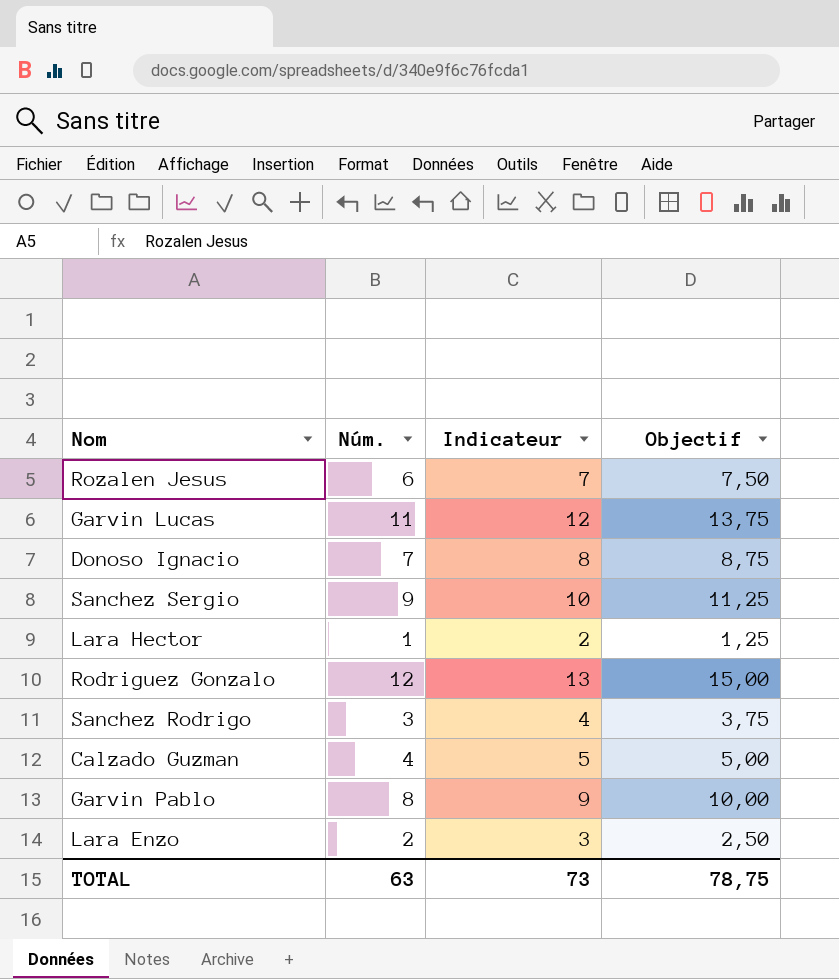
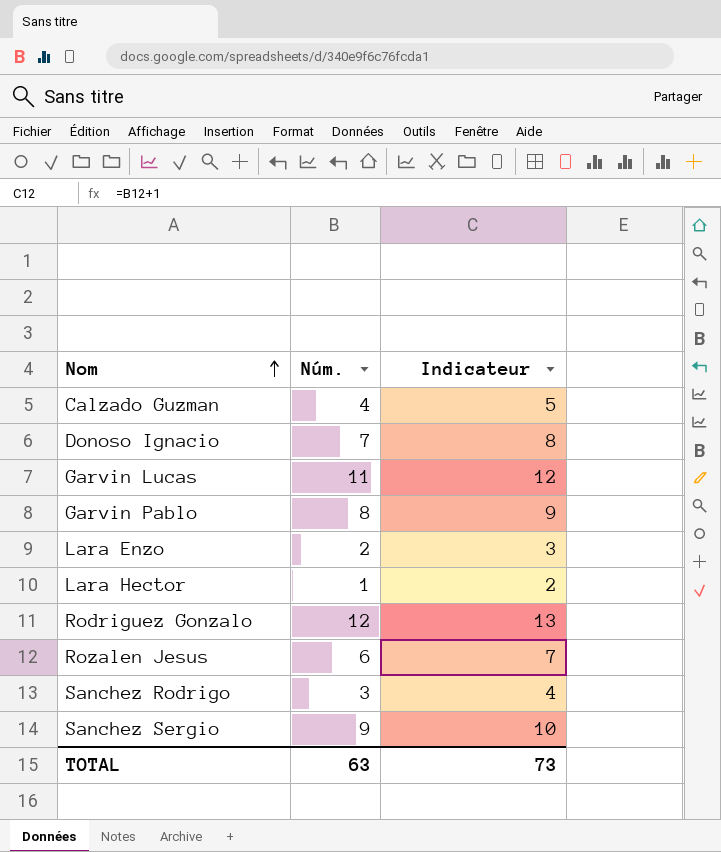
row order: none -> Nom ascending
column Objectif | formula: [Núm.] * 1,25 -> none

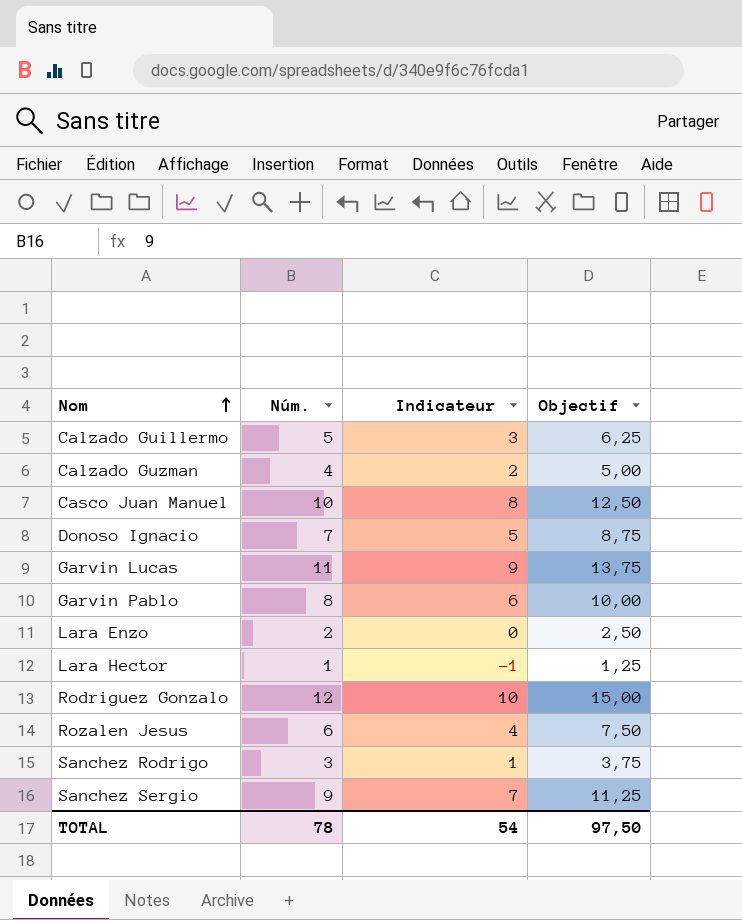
column Indicateur | formula: [Núm.] + 1 -> [Núm.] - 2
column Objectif | formula: none -> [Núm.] * 1,25
row Calzado Guillermo: none -> 5 | 3 | 6,25
row Casco Juan Manuel: none -> 10 | 8 | 12,50
TOTAL | Núm.: 63 -> 78
TOTAL | Indicateur: 73 -> 54

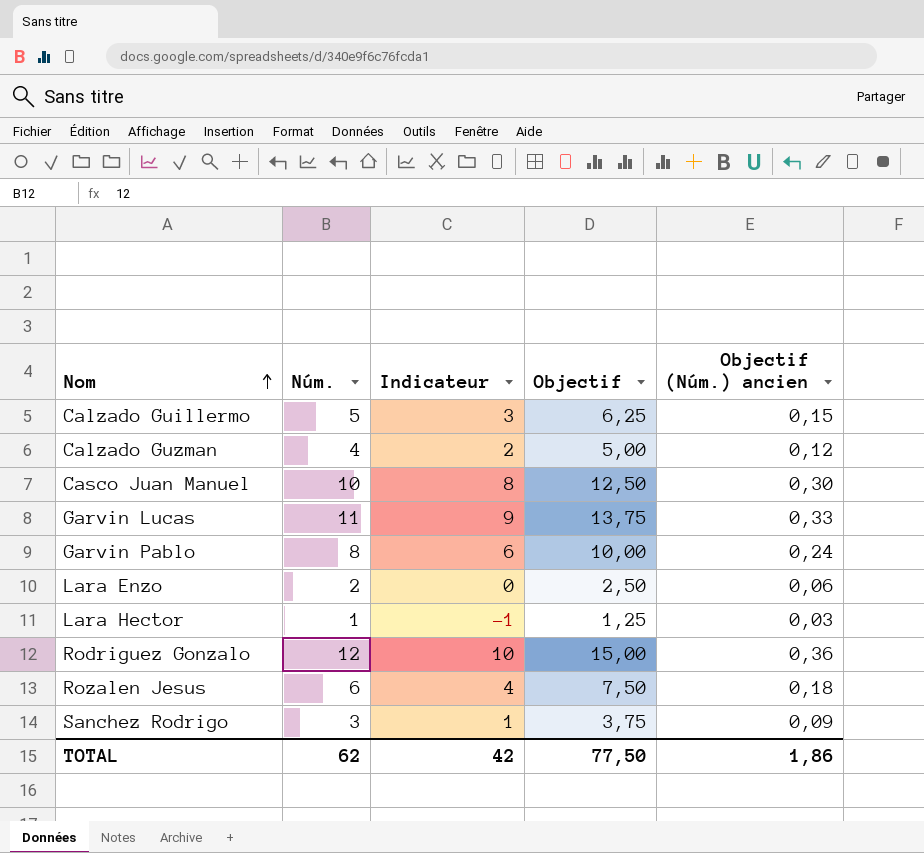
column Objectif (Núm.) ancien | formula: none -> [Núm.] * 0,03
row Donoso Ignacio: 7 | 5 | 8,75 -> none
row Sanchez Sergio: 9 | 7 | 11,25 -> none
TOTAL | Núm.: 78 -> 62
TOTAL | Indicateur: 54 -> 42
TOTAL | Objectif: 97,50 -> 77,50

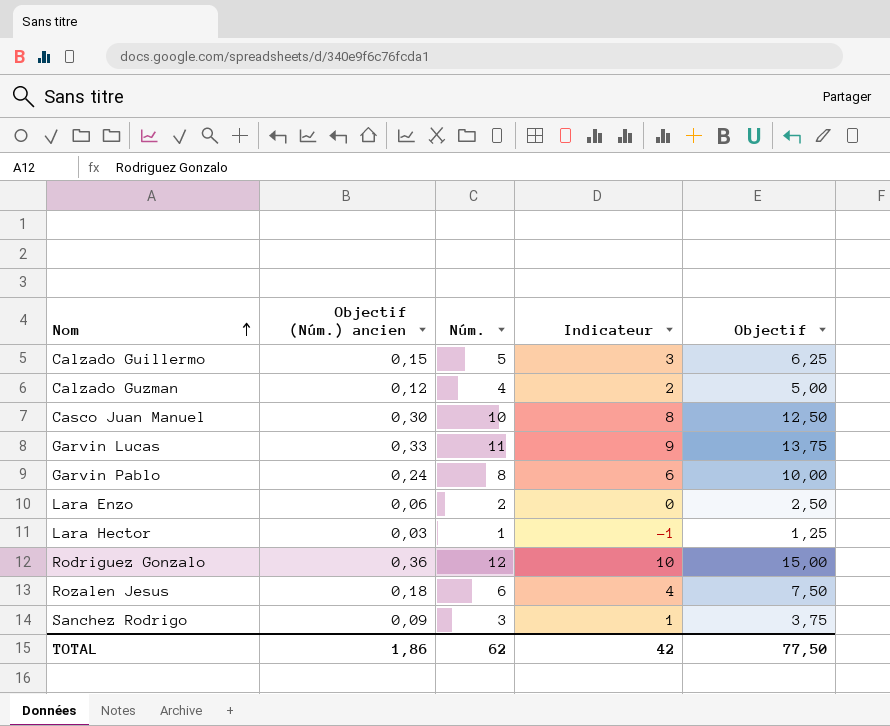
column Objectif (Núm.) ancien | position: 5 -> 2

